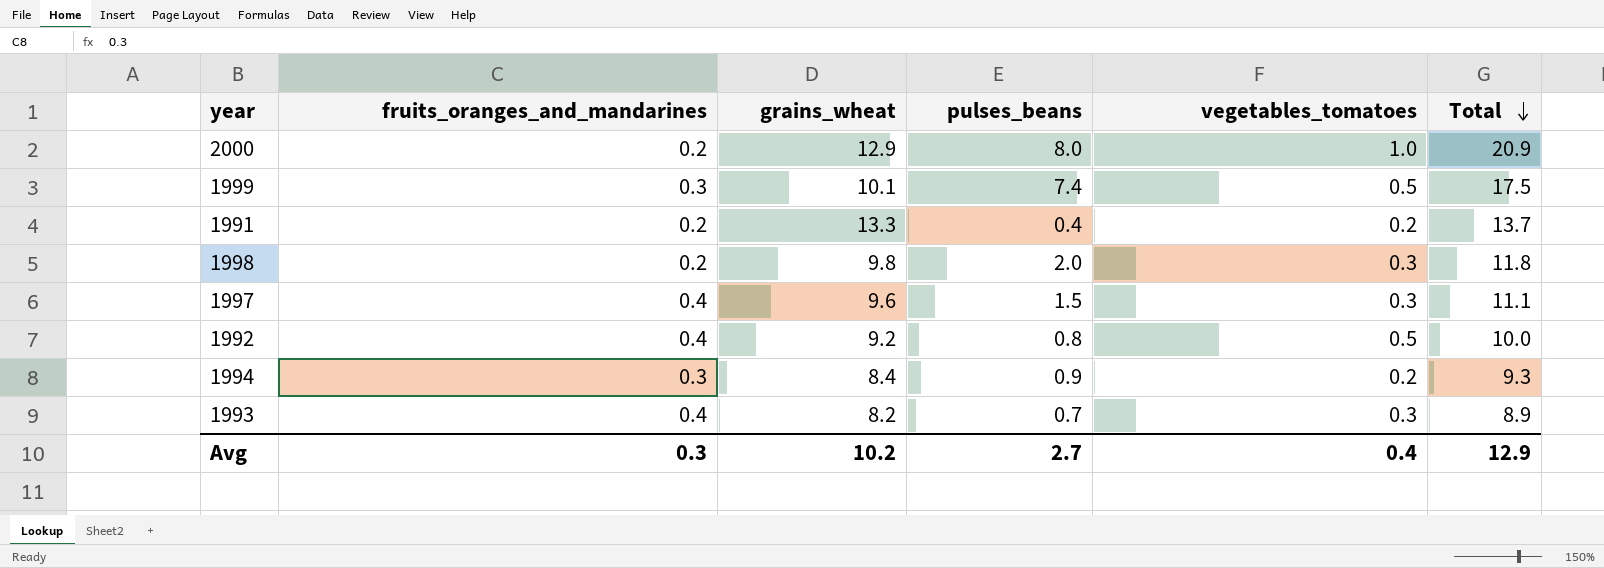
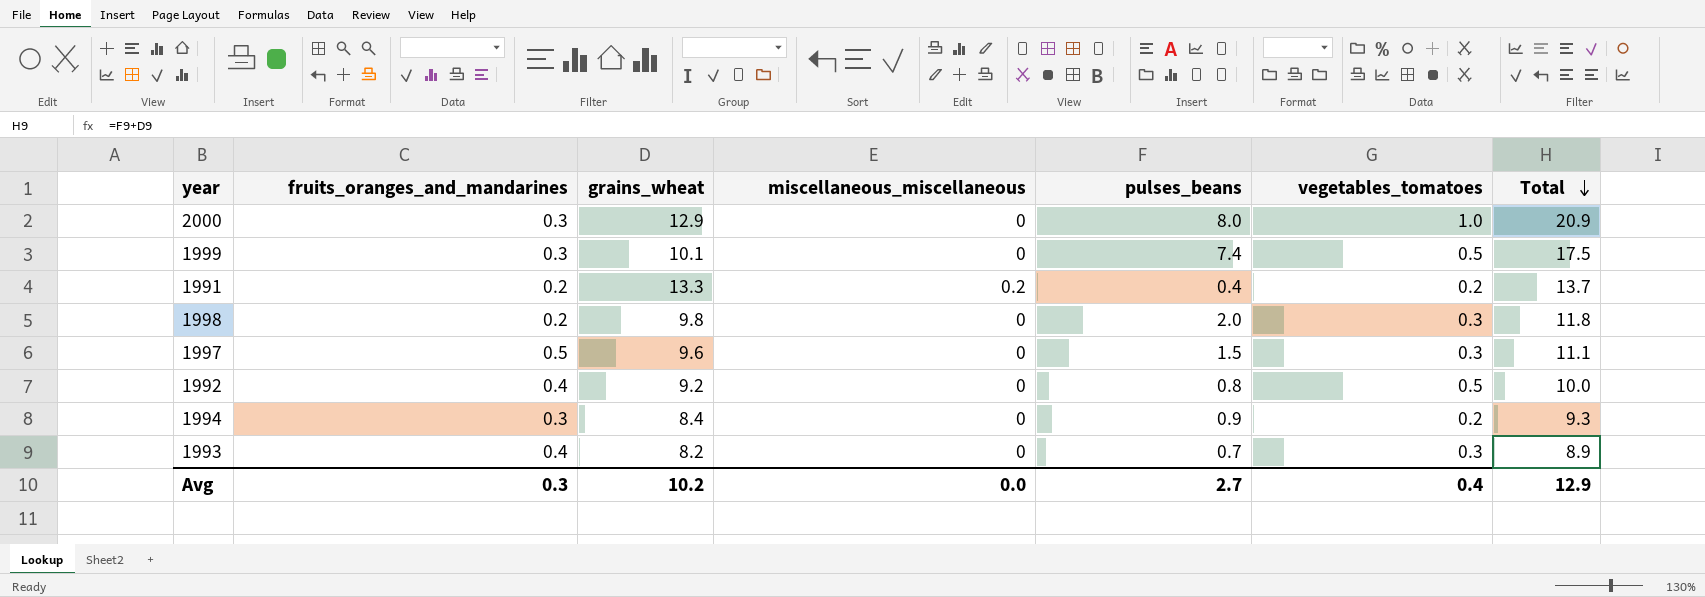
column miscellaneous_miscellaneous | position: none -> 4
2000 | fruits_oranges_and_mandarines: 0.2 -> 0.3
1997 | fruits_oranges_and_mandarines: 0.4 -> 0.5

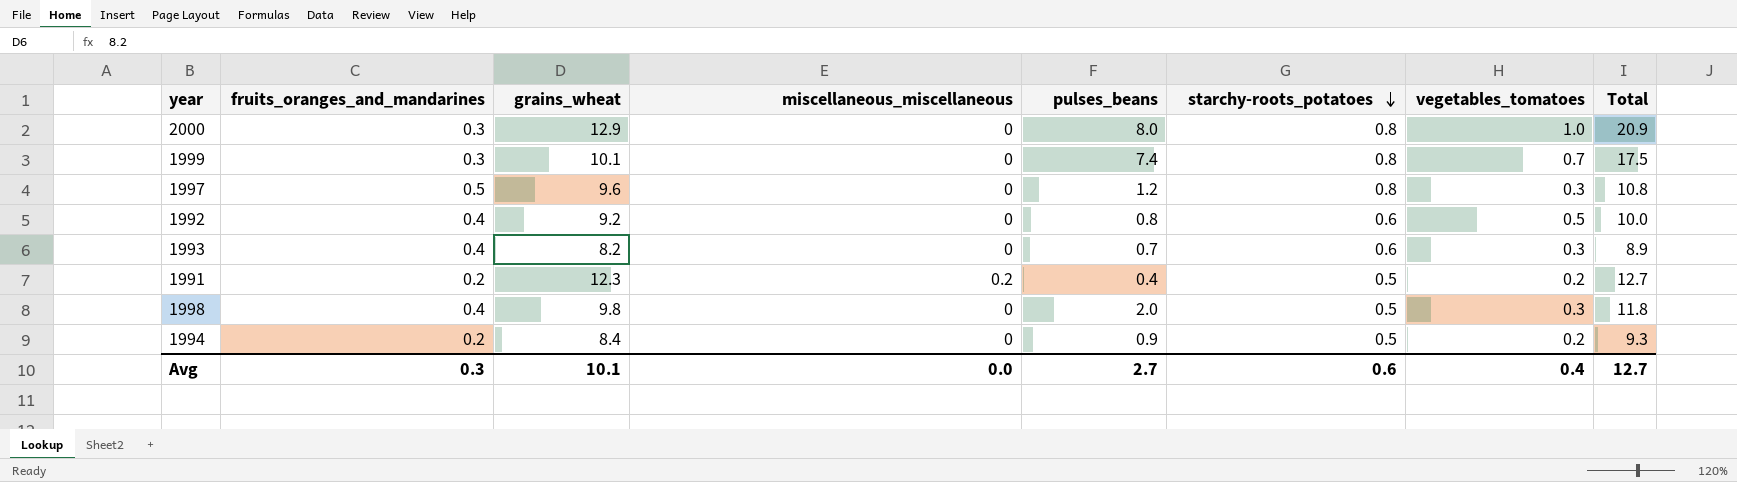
row order: Total descending -> starchy-roots_potatoes descending
column starchy-roots_potatoes | position: none -> 6
1999 | vegetables_tomatoes: 0.5 -> 0.7
1997 | pulses_beans: 1.5 -> 1.2
1997 | Total: 11.1 -> 10.8
1991 | grains_wheat: 13.3 -> 12.3
1991 | Total: 13.7 -> 12.7
1998 | fruits_oranges_and_mandarines: 0.2 -> 0.4
1994 | fruits_oranges_and_mandarines: 0.3 -> 0.2
Avg | grains_wheat: 10.2 -> 10.1
Avg | Total: 12.9 -> 12.7

